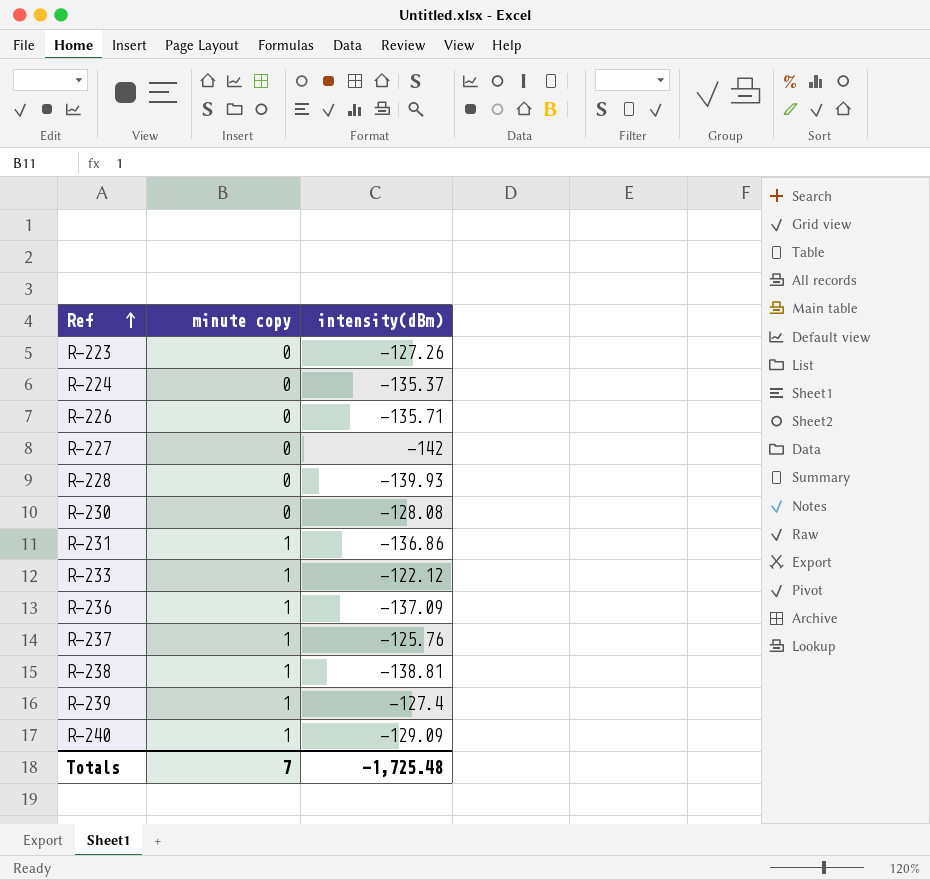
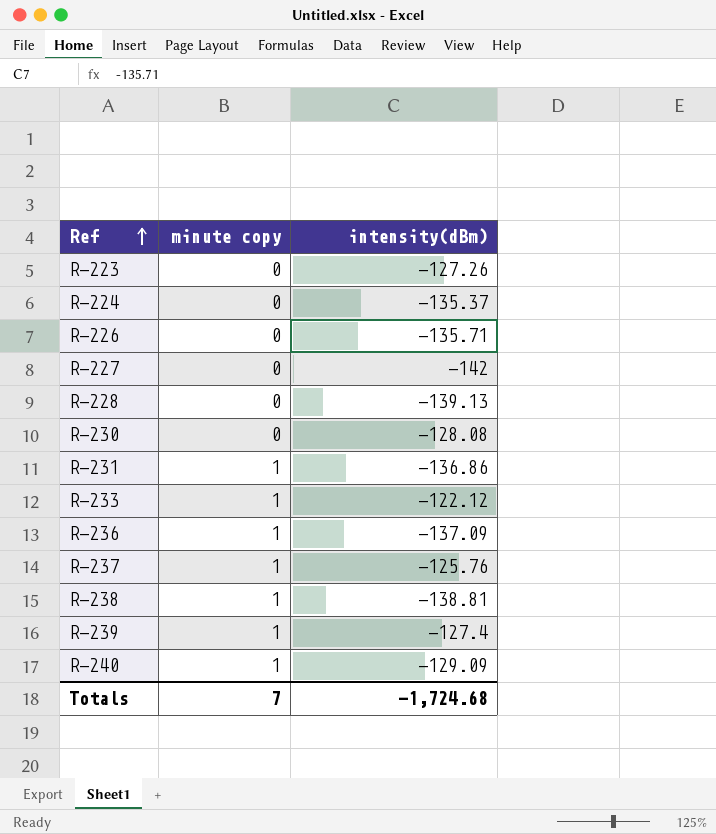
R-228 | intensity(dBm): -139.93 -> -139.13
Totals | intensity(dBm): -1,725.48 -> -1,724.68

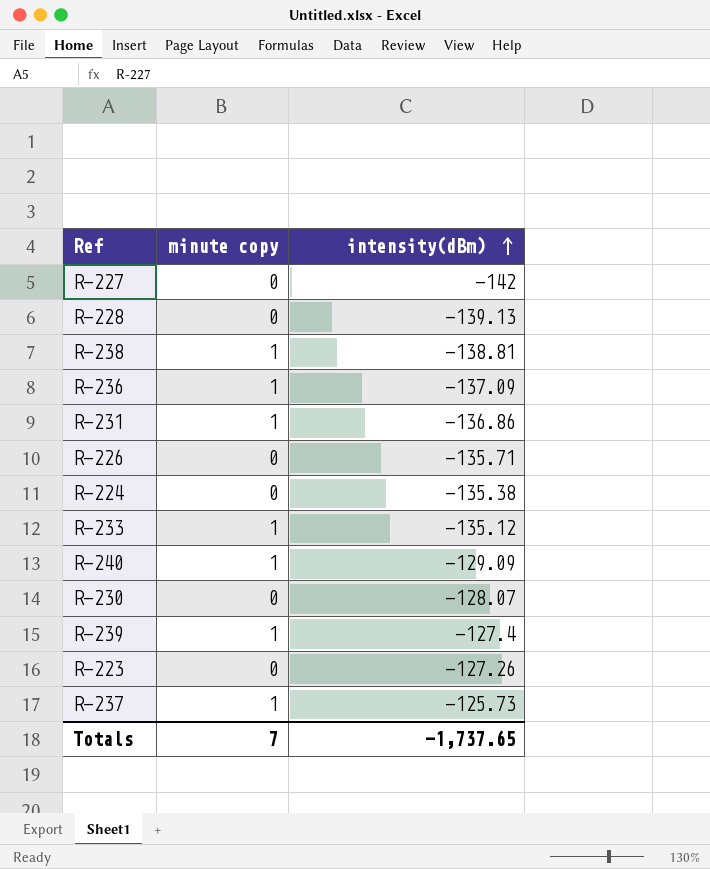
row order: Ref ascending -> intensity(dBm) ascending
R-224 | intensity(dBm): -135.37 -> -135.38
R-233 | intensity(dBm): -122.12 -> -135.12
R-230 | intensity(dBm): -128.08 -> -128.07
R-237 | intensity(dBm): -125.76 -> -125.73
Totals | intensity(dBm): -1,724.68 -> -1,737.65

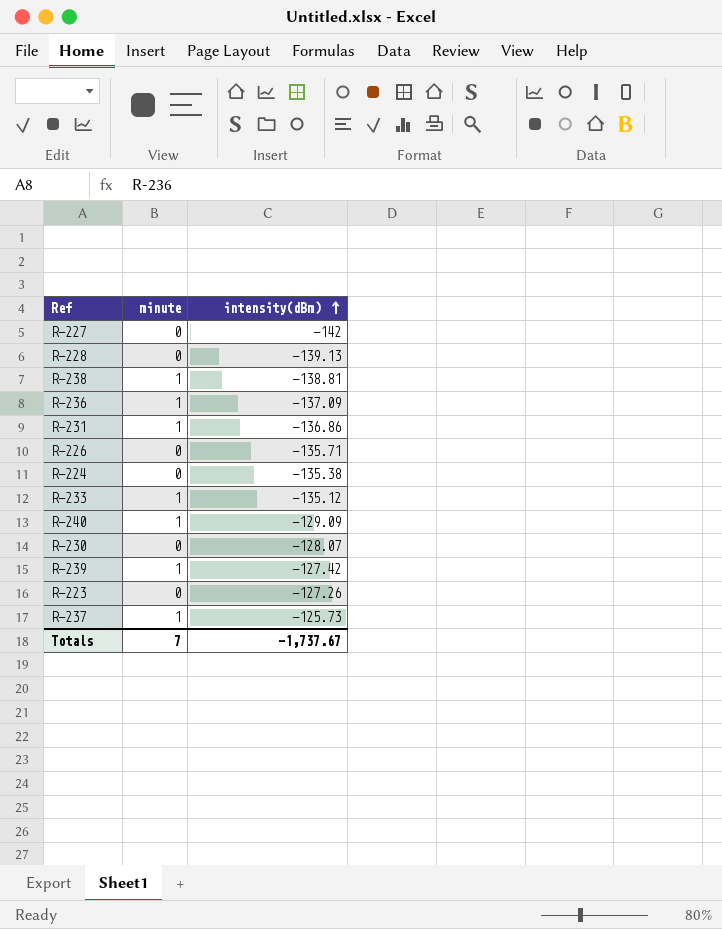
column name: minute copy -> minute
R-239 | intensity(dBm): -127.4 -> -127.42
Totals | intensity(dBm): -1,737.65 -> -1,737.67

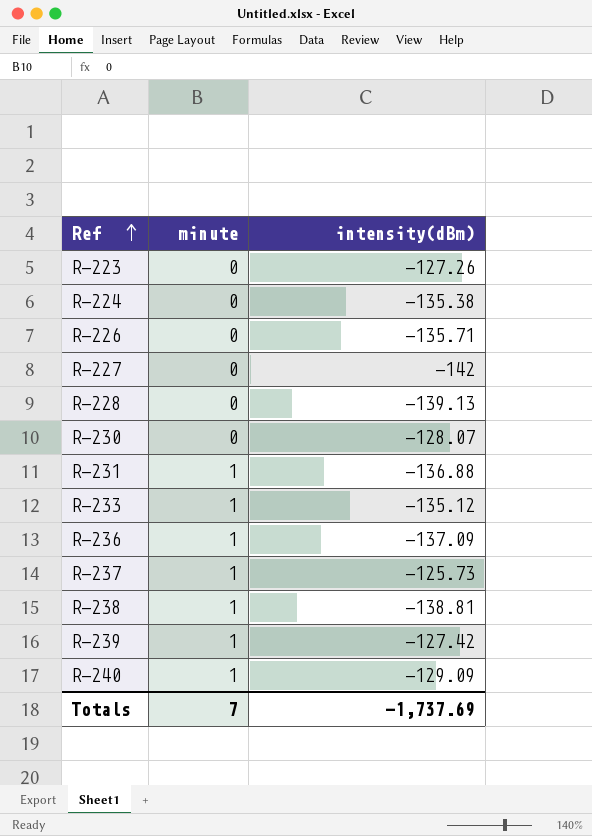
row order: intensity(dBm) ascending -> Ref ascending
R-231 | intensity(dBm): -136.86 -> -136.88
Totals | intensity(dBm): -1,737.67 -> -1,737.69

